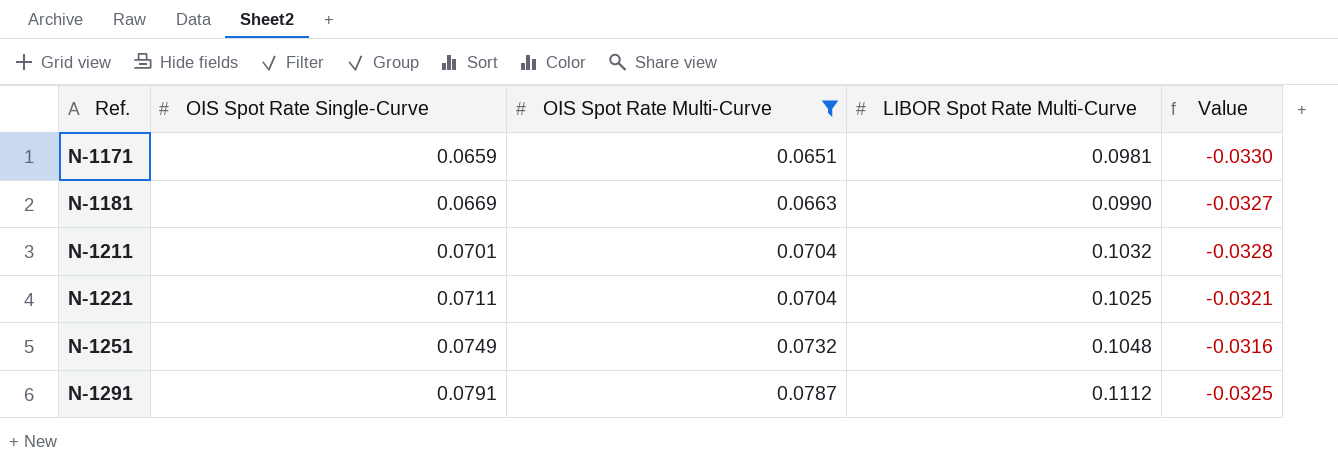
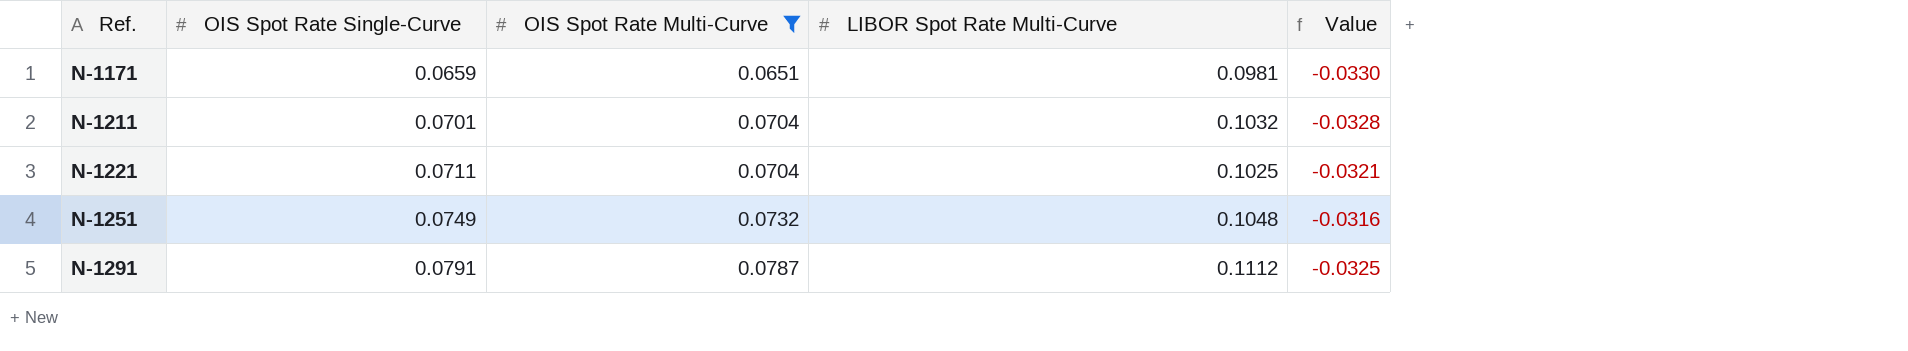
row N-1181: 0.0669 | 0.0663 | 0.0990 | -0.0327 -> none

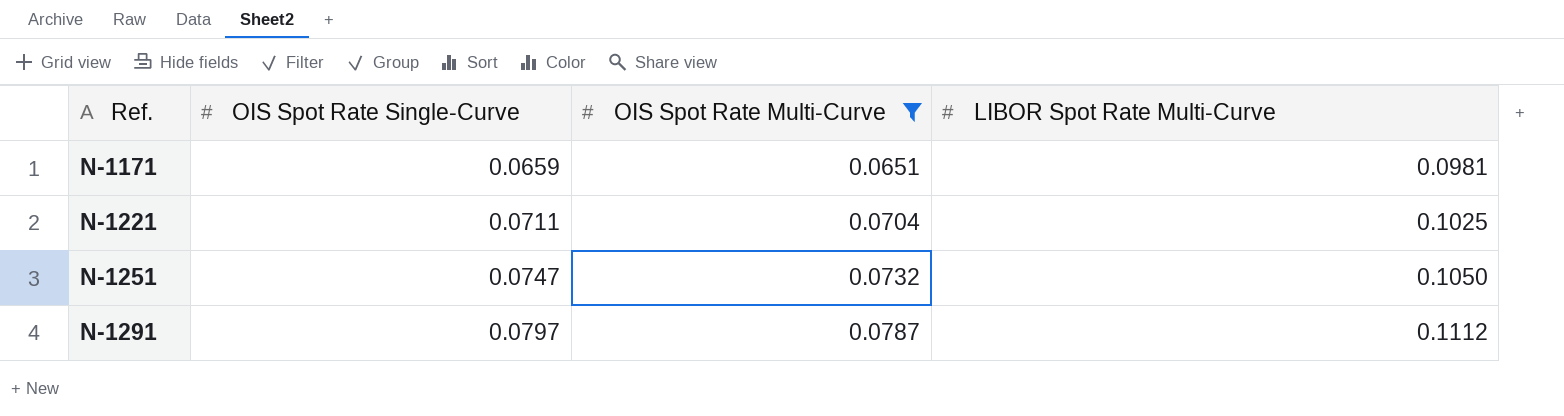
column Value | formula: [OIS Spot Rate Multi-Curve] - [LIBOR Spot Rate Multi-Curve] -> none
row N-1211: 0.0701 | 0.0704 | 0.1032 | -0.0328 -> none
N-1251 | OIS Spot Rate Single-Curve: 0.0749 -> 0.0747
N-1251 | LIBOR Spot Rate Multi-Curve: 0.1048 -> 0.1050
N-1291 | OIS Spot Rate Single-Curve: 0.0791 -> 0.0797

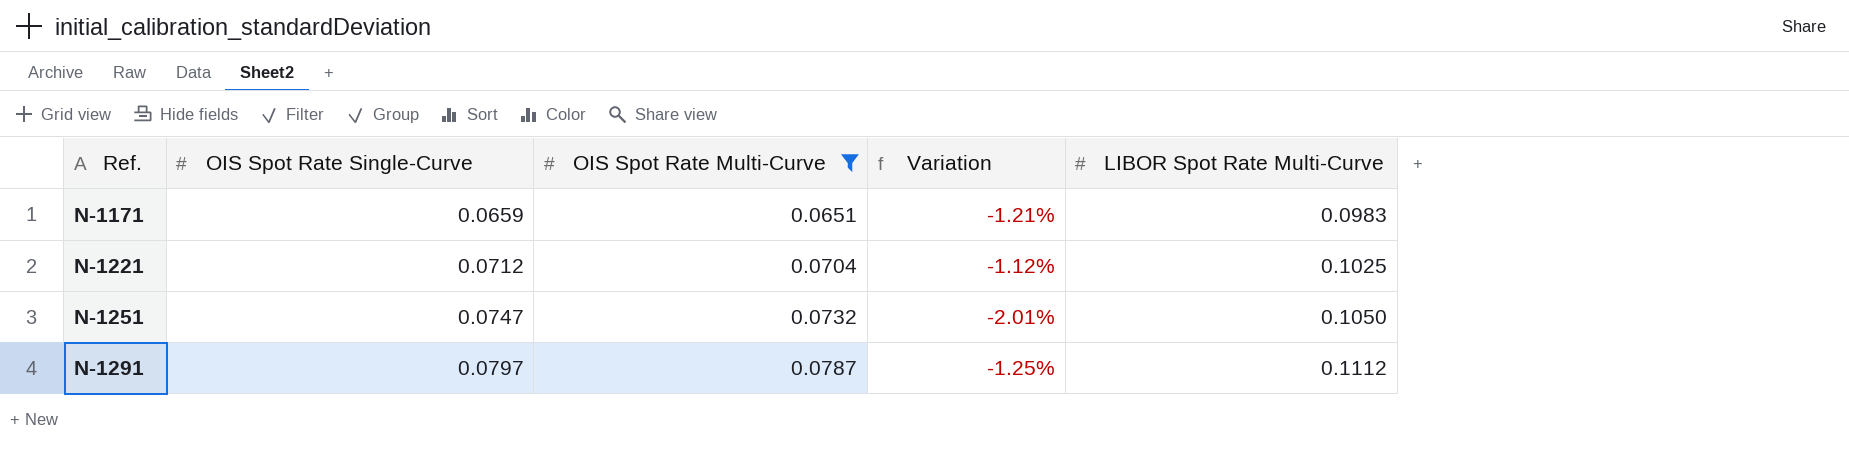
column Variation | formula: none -> ([OIS Spot Rate Multi-Curve] - [OIS Spot Rate Single-Curve]) / [OIS Spot Rate Single-Curve]
N-1171 | LIBOR Spot Rate Multi-Curve: 0.0981 -> 0.0983
N-1221 | OIS Spot Rate Single-Curve: 0.0711 -> 0.0712

